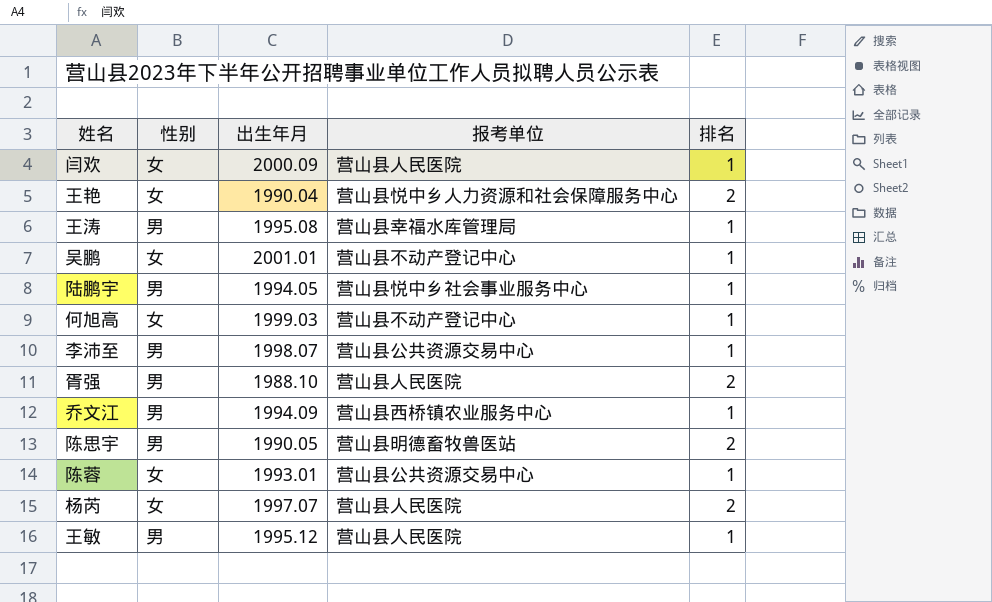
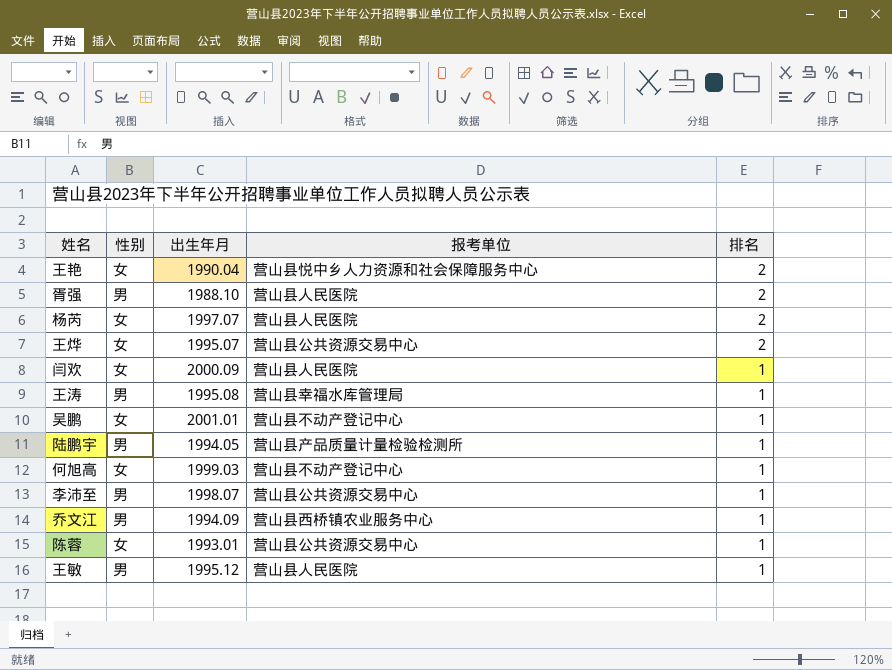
row order: none -> 排名 descending
row 陈思宇: 男 | 1990.05 | 营山县明德畜牧兽医站 | 2 -> none
row 王烨: none -> 女 | 1995.07 | 营山县公共资源交易中心 | 2
陆鹏宇 | 报考单位: 营山县悦中乡社会事业服务中心 -> 营山县产品质量计量检验检测所

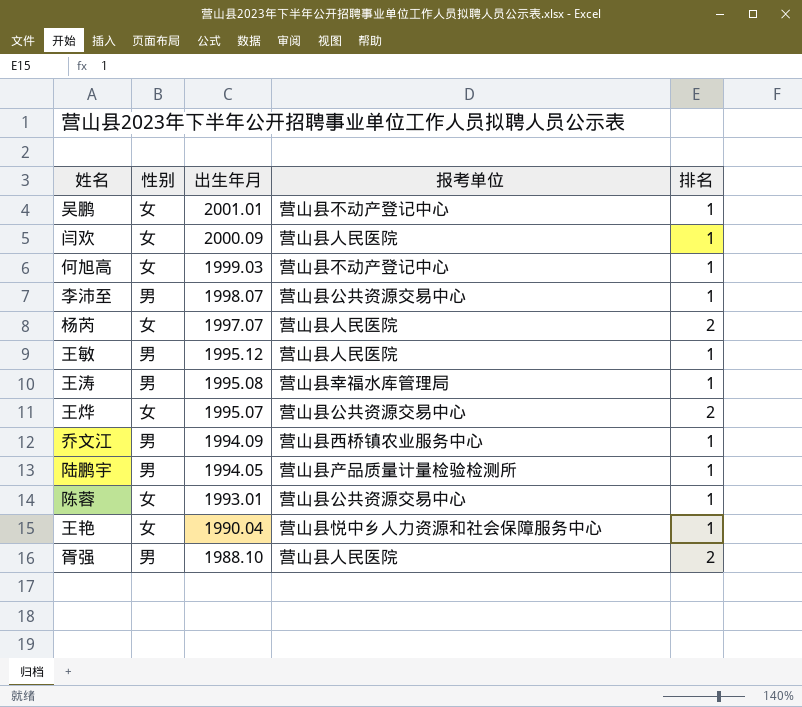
row order: 排名 descending -> 出生年月 descending
王艳 | 排名: 2 -> 1

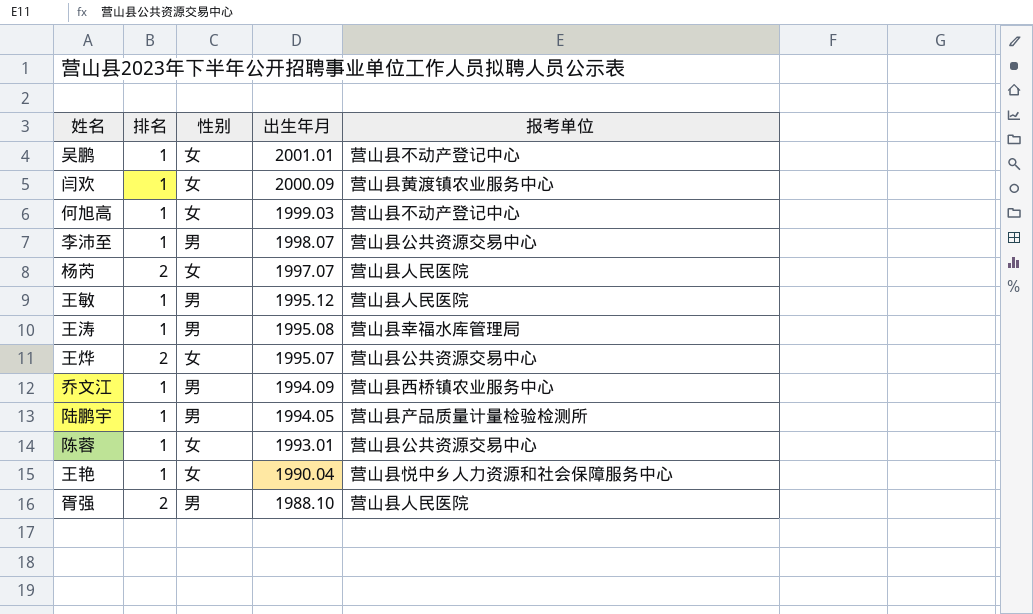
column 排名 | position: 5 -> 2
闫欢 | 报考单位: 营山县人民医院 -> 营山县黄渡镇农业服务中心

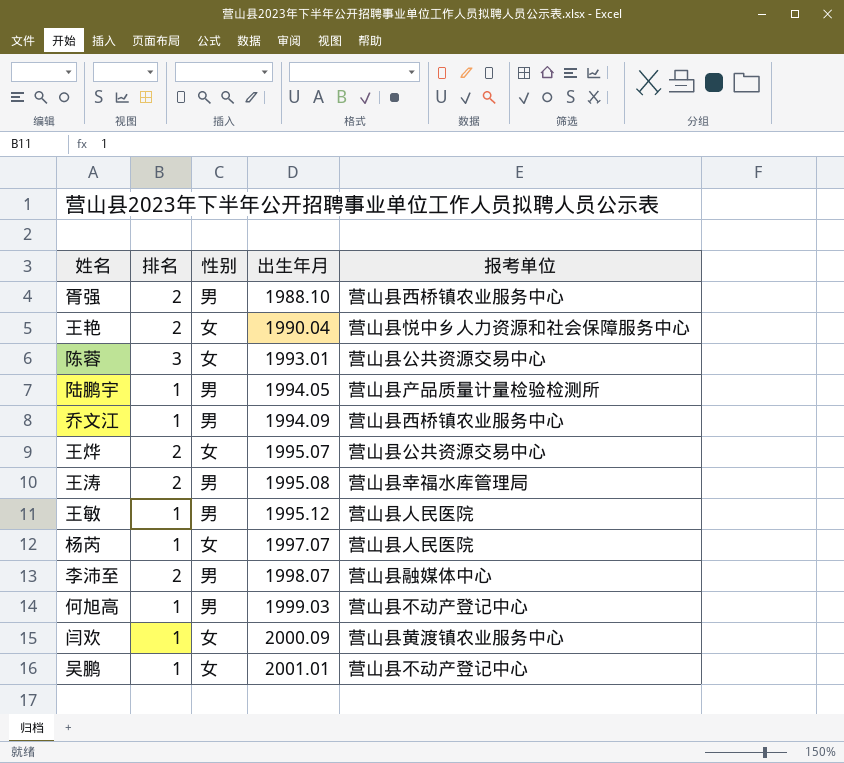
row order: 出生年月 descending -> 出生年月 ascending
胥强 | 报考单位: 营山县人民医院 -> 营山县西桥镇农业服务中心
王艳 | 排名: 1 -> 2
陈蓉 | 排名: 1 -> 3
王涛 | 排名: 1 -> 2
杨芮 | 排名: 2 -> 1
李沛至 | 排名: 1 -> 2
李沛至 | 报考单位: 营山县公共资源交易中心 -> 营山县融媒体中心
何旭高 | 性别: 女 -> 男

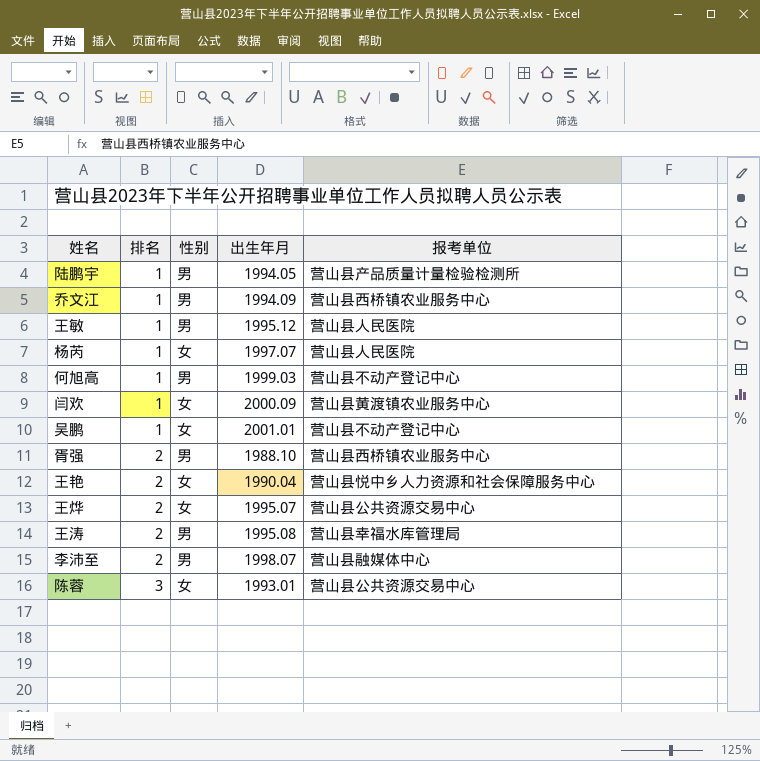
row order: 出生年月 ascending -> 排名 ascending

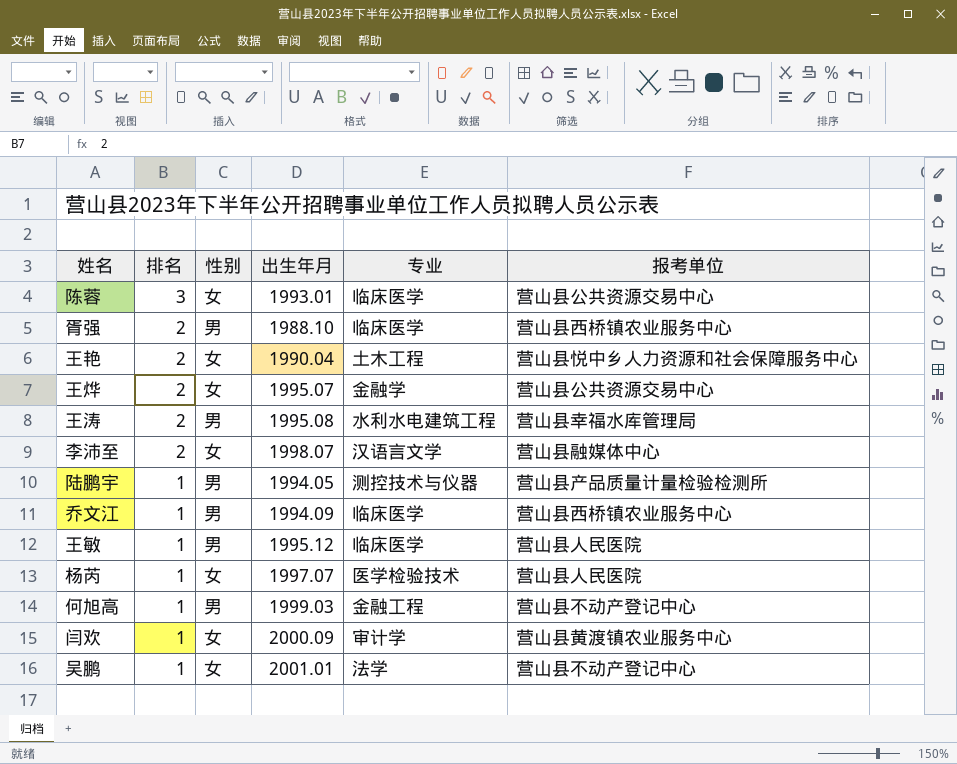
row order: 排名 ascending -> 排名 descending
column 专业 | position: none -> 5
李沛至 | 性别: 男 -> 女

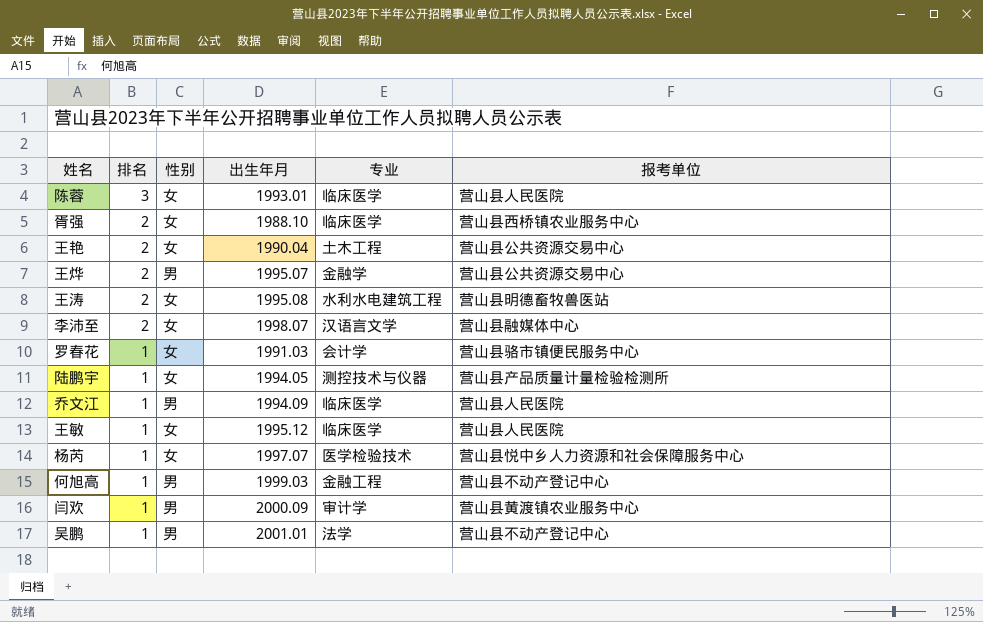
陈蓉 | 报考单位: 营山县公共资源交易中心 -> 营山县人民医院
胥强 | 性别: 男 -> 女
王艳 | 报考单位: 营山县悦中乡人力资源和社会保障服务中心 -> 营山县公共资源交易中心
王烨 | 性别: 女 -> 男
王涛 | 性别: 男 -> 女
王涛 | 报考单位: 营山县幸福水库管理局 -> 营山县明德畜牧兽医站
row 罗春花: none -> 1 | 女 | 1991.03 | 会计学 | 营山县骆市镇便民服务中心
陆鹏宇 | 性别: 男 -> 女
乔文江 | 报考单位: 营山县西桥镇农业服务中心 -> 营山县人民医院
王敏 | 性别: 男 -> 女
杨芮 | 报考单位: 营山县人民医院 -> 营山县悦中乡人力资源和社会保障服务中心
闫欢 | 性别: 女 -> 男
吴鹏 | 性别: 女 -> 男

